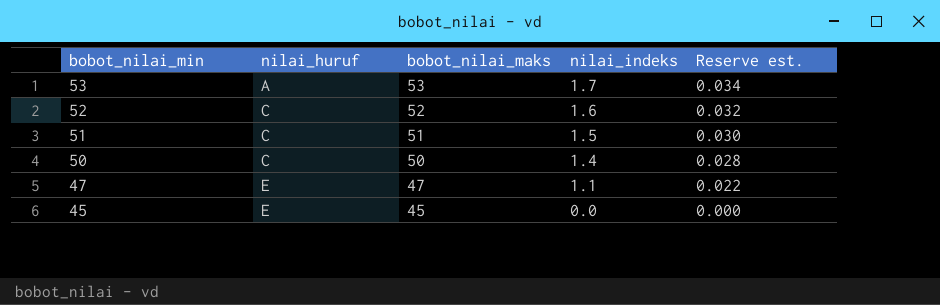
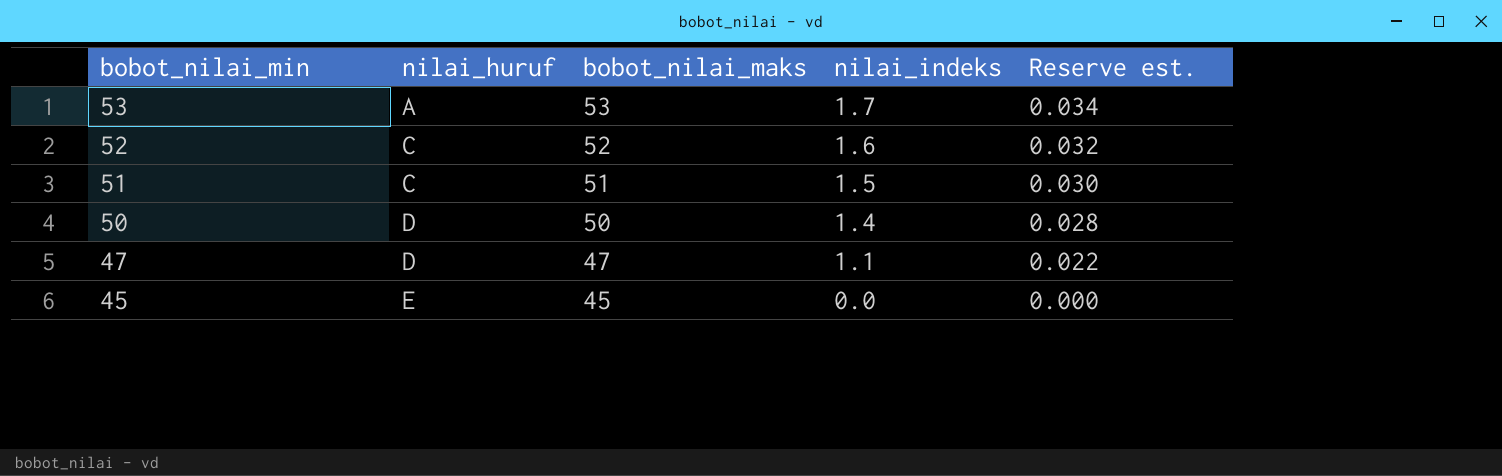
50 | nilai_huruf: C -> D
47 | nilai_huruf: E -> D

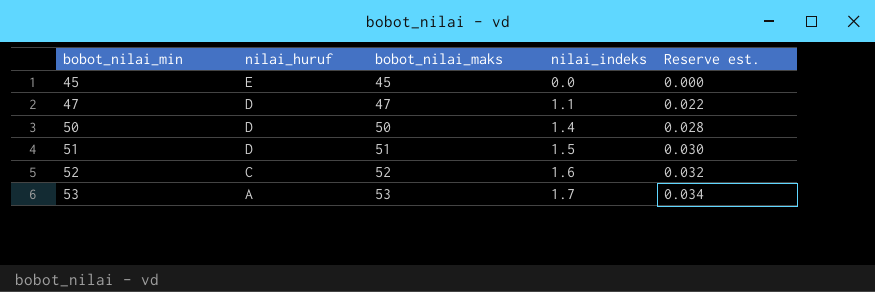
row order: bobot_nilai_min descending -> bobot_nilai_min ascending
51 | nilai_huruf: C -> D

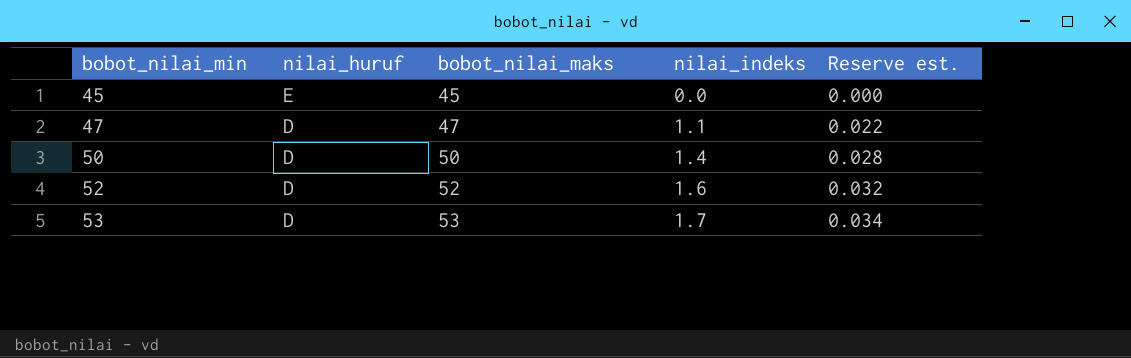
row 51: D | 51 | 1.5 | 0.030 -> none
52 | nilai_huruf: C -> D
53 | nilai_huruf: A -> D

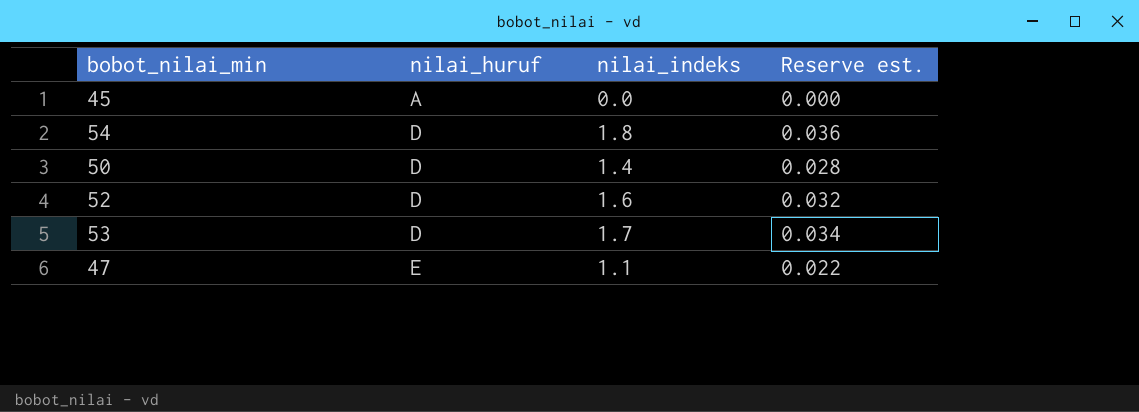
row order: bobot_nilai_min ascending -> nilai_huruf ascending
column bobot_nilai_maks | position: 3 -> none
45 | nilai_huruf: E -> A
row 54: none -> D | 1.8 | 0.036
47 | nilai_huruf: D -> E

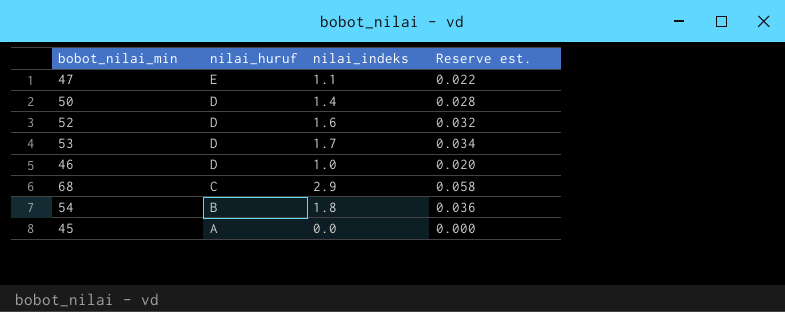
row order: nilai_huruf ascending -> nilai_huruf descending
row 46: none -> D | 1.0 | 0.020
row 68: none -> C | 2.9 | 0.058
54 | nilai_huruf: D -> B

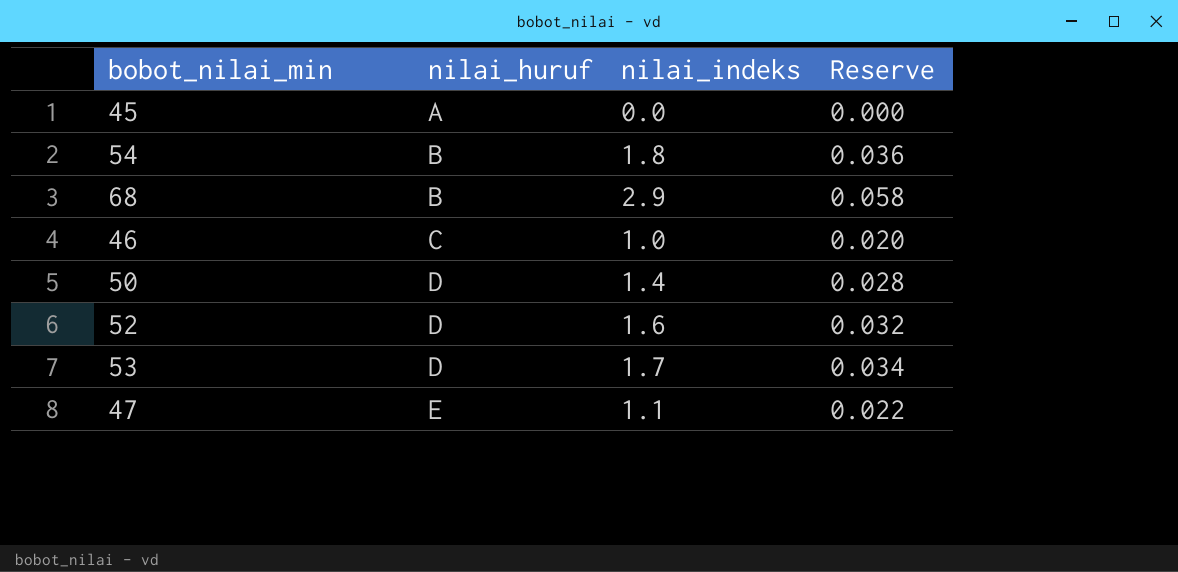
row order: nilai_huruf descending -> nilai_huruf ascending
column name: Reserve est. -> Reserve
68 | nilai_huruf: C -> B
46 | nilai_huruf: D -> C

